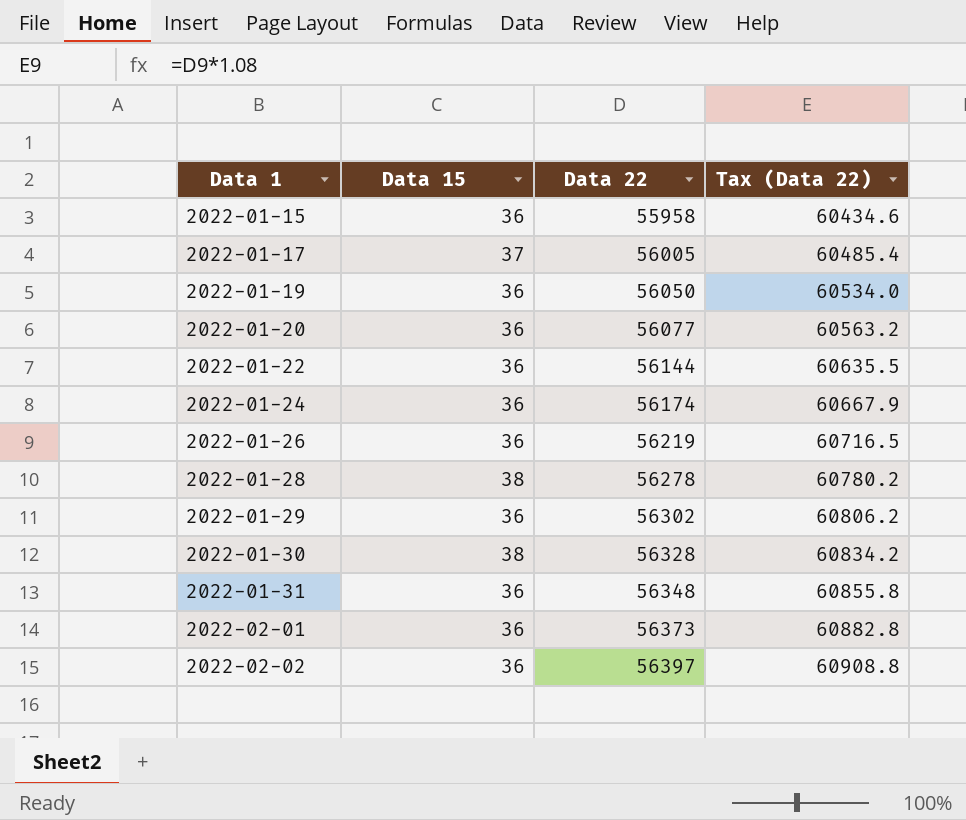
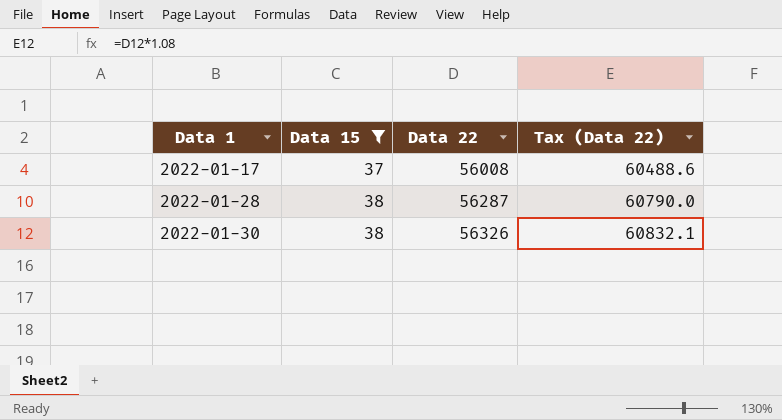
filter: none -> Data 15 != 36
2022-01-17 | Data 22: 56005 -> 56008
2022-01-17 | Tax (Data 22): 60485.4 -> 60488.6
2022-01-28 | Data 22: 56278 -> 56287
2022-01-28 | Tax (Data 22): 60780.2 -> 60790.0
2022-01-30 | Data 22: 56328 -> 56326
2022-01-30 | Tax (Data 22): 60834.2 -> 60832.1

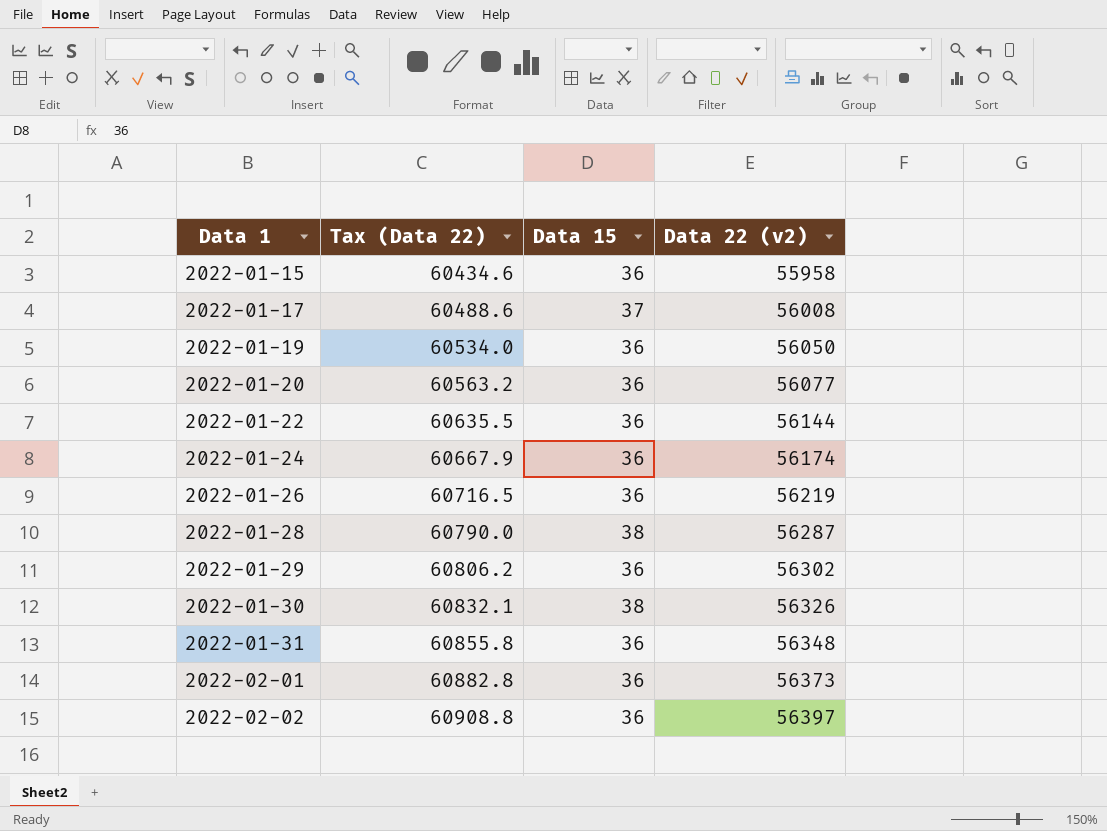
filter: Data 15 != 36 -> none
column Tax (Data 22) | position: 4 -> 2
column name: Data 22 -> Data 22 (v2)

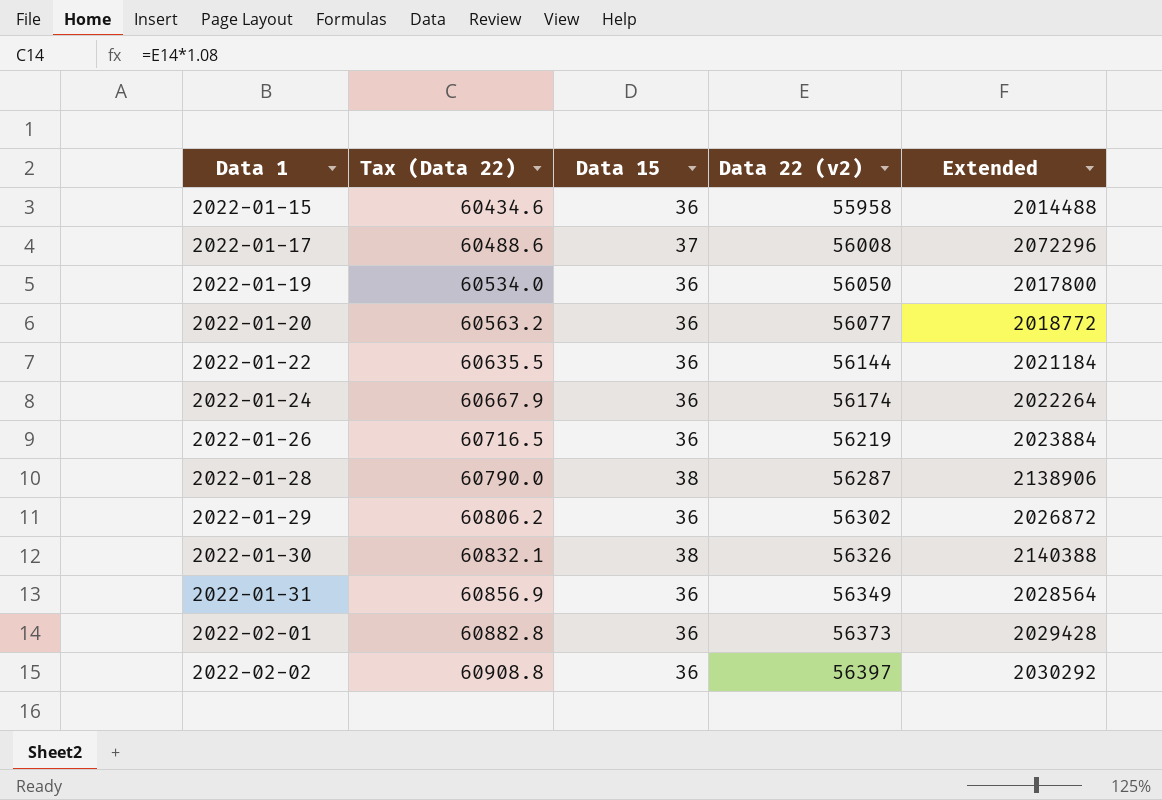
column Extended | formula: none -> [Data 15] * [Data 22 (v2)]
2022-01-31 | Tax (Data 22): 60855.8 -> 60856.9
2022-01-31 | Data 22 (v2): 56348 -> 56349

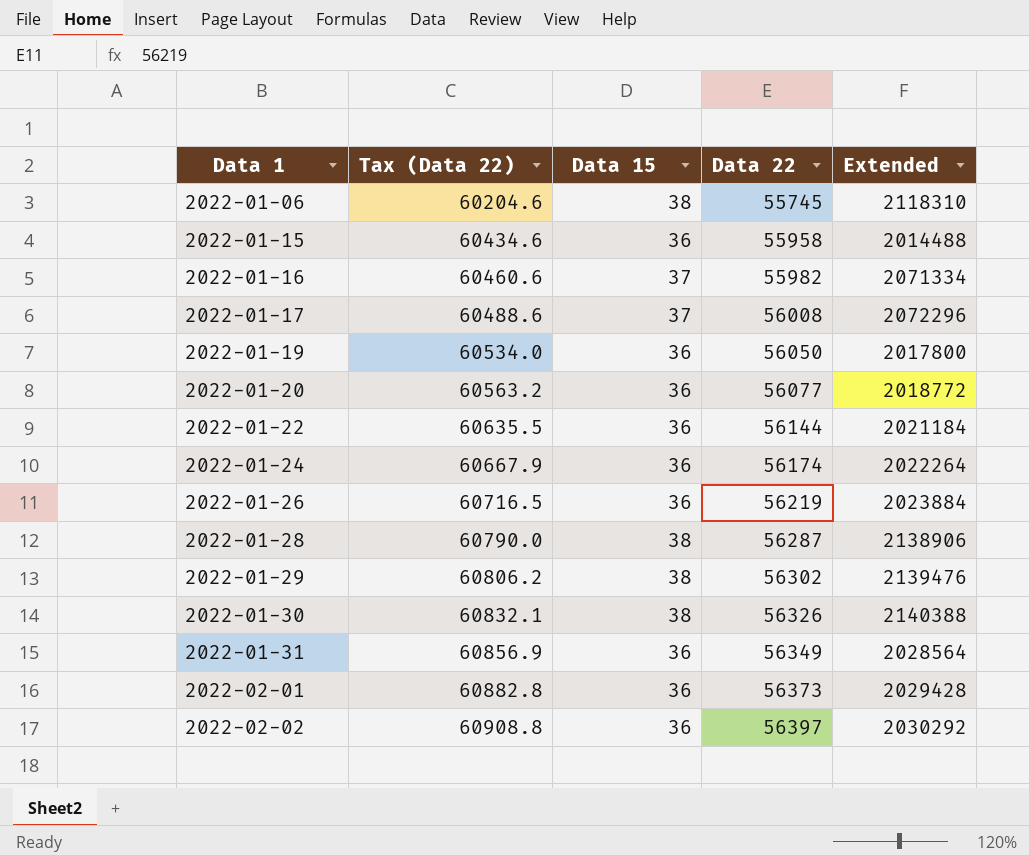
column name: Data 22 (v2) -> Data 22
row 2022-01-06: none -> 60204.6 | 38 | 55745 | 2118310
row 2022-01-16: none -> 60460.6 | 37 | 55982 | 2071334
2022-01-29 | Data 15: 36 -> 38
2022-01-29 | Extended: 2026872 -> 2139476

